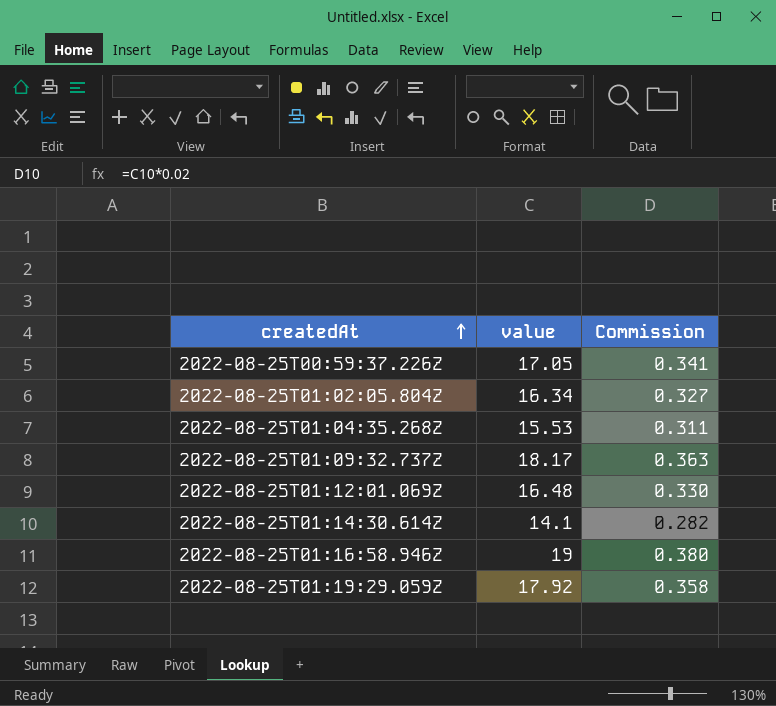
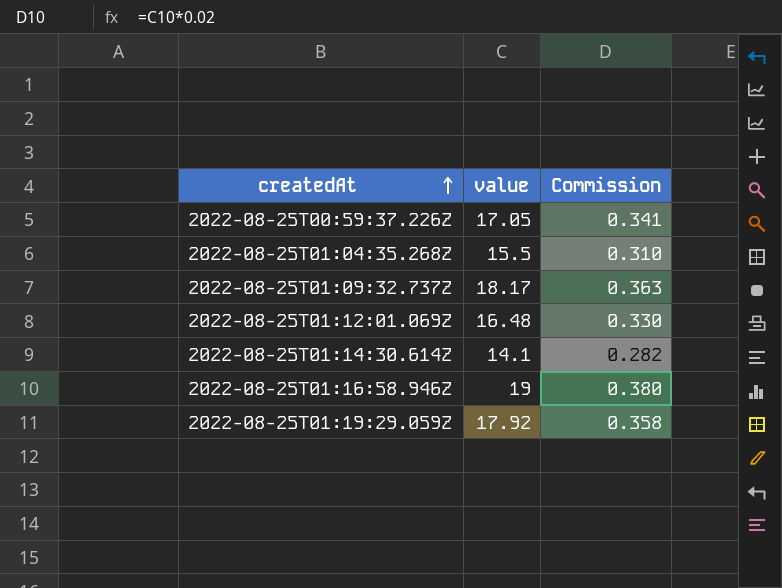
row 2022-08-25T01:02:05.804Z: 16.34 | 0.327 -> none
2022-08-25T01:04:35.268Z | value: 15.53 -> 15.5
2022-08-25T01:04:35.268Z | Commission: 0.311 -> 0.310

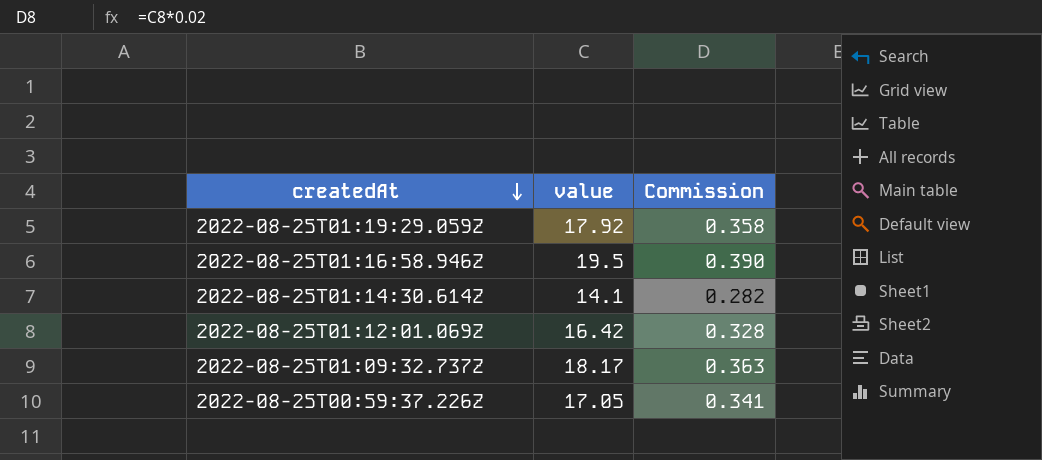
row order: createdAt ascending -> createdAt descending
row 2022-08-25T01:04:35.268Z: 15.5 | 0.310 -> none
2022-08-25T01:16:58.946Z | value: 19 -> 19.5
2022-08-25T01:16:58.946Z | Commission: 0.380 -> 0.390
2022-08-25T01:12:01.069Z | value: 16.48 -> 16.42
2022-08-25T01:12:01.069Z | Commission: 0.330 -> 0.328

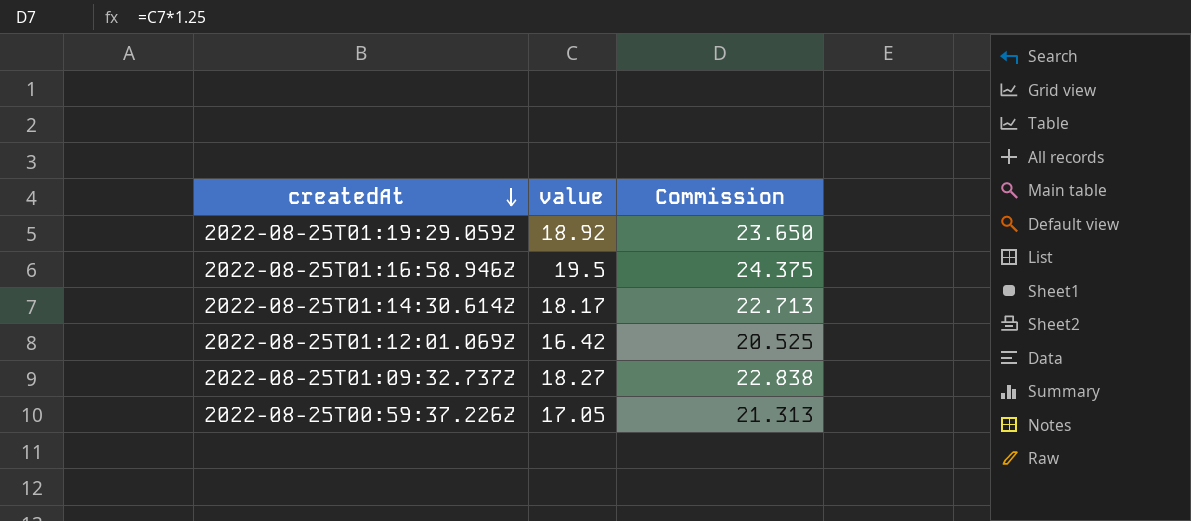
column Commission | formula: [value] * 0.02 -> [value] * 1.25
2022-08-25T01:19:29.059Z | value: 17.92 -> 18.92
2022-08-25T01:14:30.614Z | value: 14.1 -> 18.17
2022-08-25T01:09:32.737Z | value: 18.17 -> 18.27

